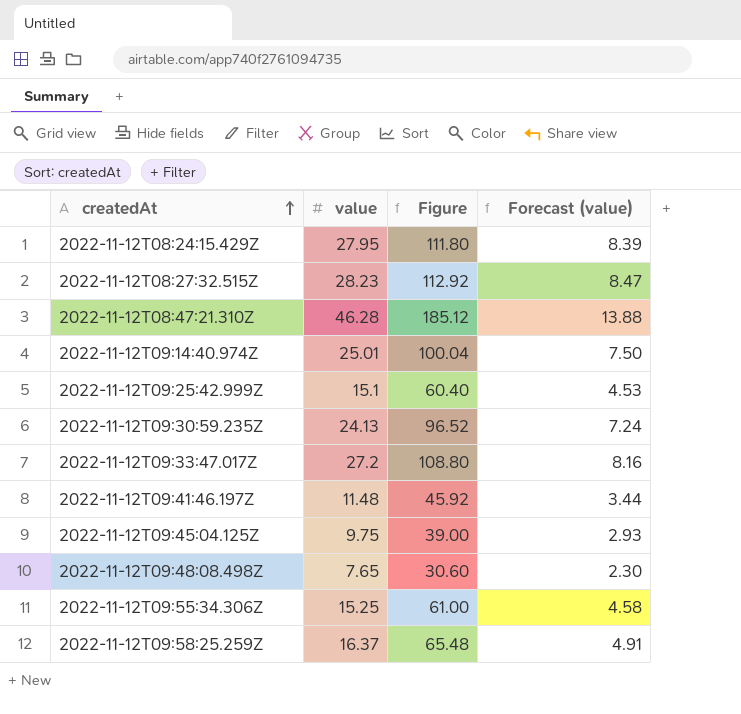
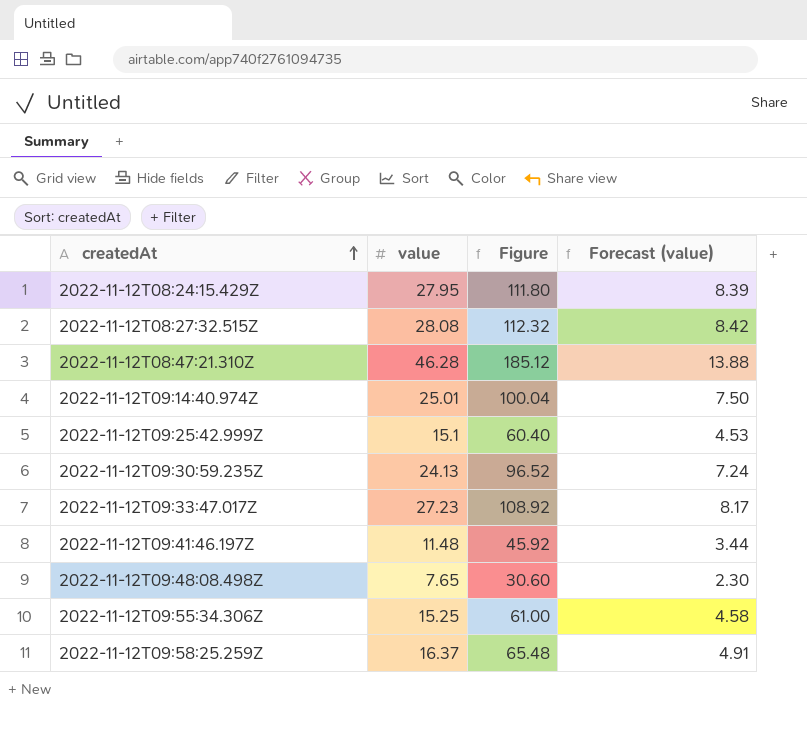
row 2022-11-12T09:45:04.125Z: 9.75 | 39.00 | 2.93 -> none
2022-11-12T08:27:32.515Z | value: 28.23 -> 28.08
2022-11-12T08:27:32.515Z | Figure: 112.92 -> 112.32
2022-11-12T08:27:32.515Z | Forecast (value): 8.47 -> 8.42
2022-11-12T09:33:47.017Z | value: 27.2 -> 27.23
2022-11-12T09:33:47.017Z | Figure: 108.80 -> 108.92
2022-11-12T09:33:47.017Z | Forecast (value): 8.16 -> 8.17

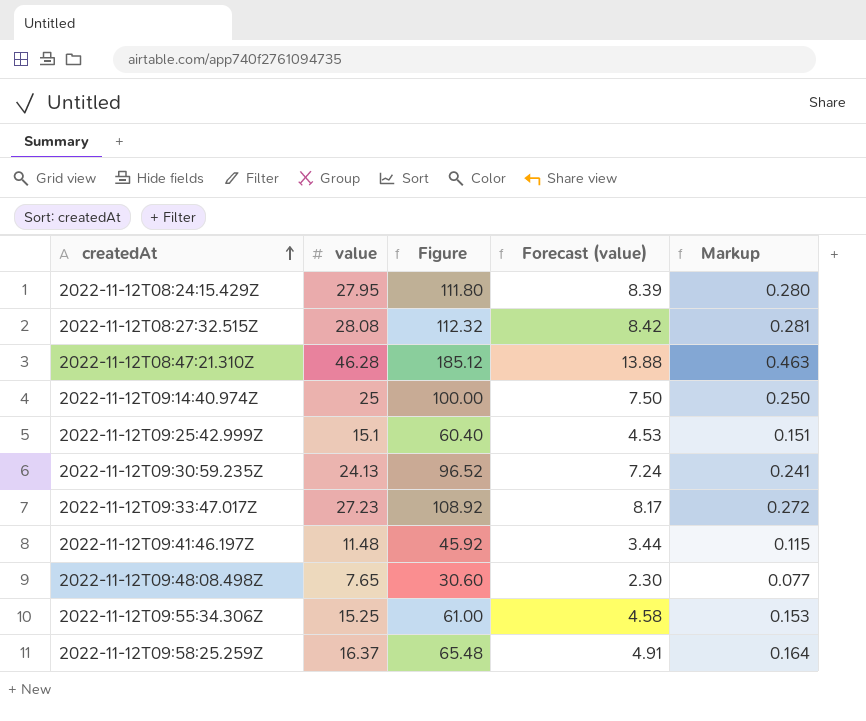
column Markup | formula: none -> [value] * 0.01
2022-11-12T09:14:40.974Z | value: 25.01 -> 25
2022-11-12T09:14:40.974Z | Figure: 100.04 -> 100.00

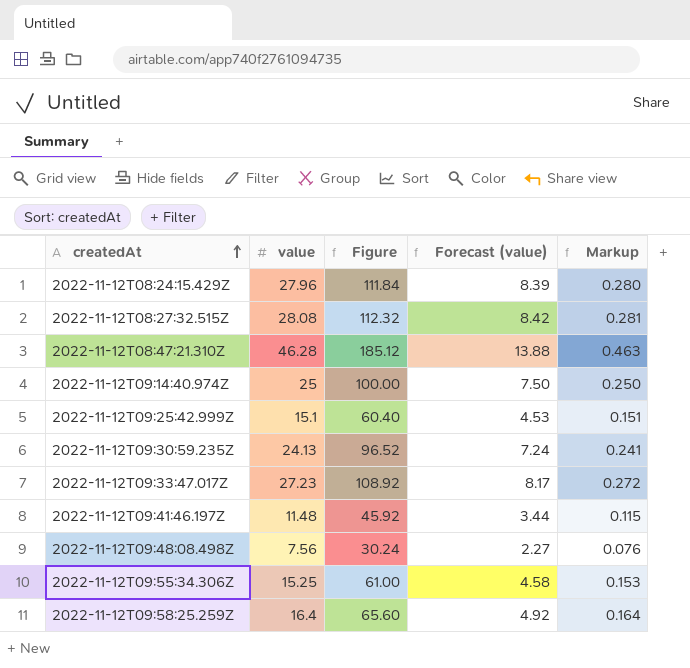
2022-11-12T08:24:15.429Z | value: 27.95 -> 27.96
2022-11-12T08:24:15.429Z | Figure: 111.80 -> 111.84
2022-11-12T09:48:08.498Z | value: 7.65 -> 7.56
2022-11-12T09:48:08.498Z | Figure: 30.60 -> 30.24
2022-11-12T09:48:08.498Z | Forecast (value): 2.30 -> 2.27
2022-11-12T09:48:08.498Z | Markup: 0.077 -> 0.076
2022-11-12T09:58:25.259Z | value: 16.37 -> 16.4
2022-11-12T09:58:25.259Z | Figure: 65.48 -> 65.60
2022-11-12T09:58:25.259Z | Forecast (value): 4.91 -> 4.92

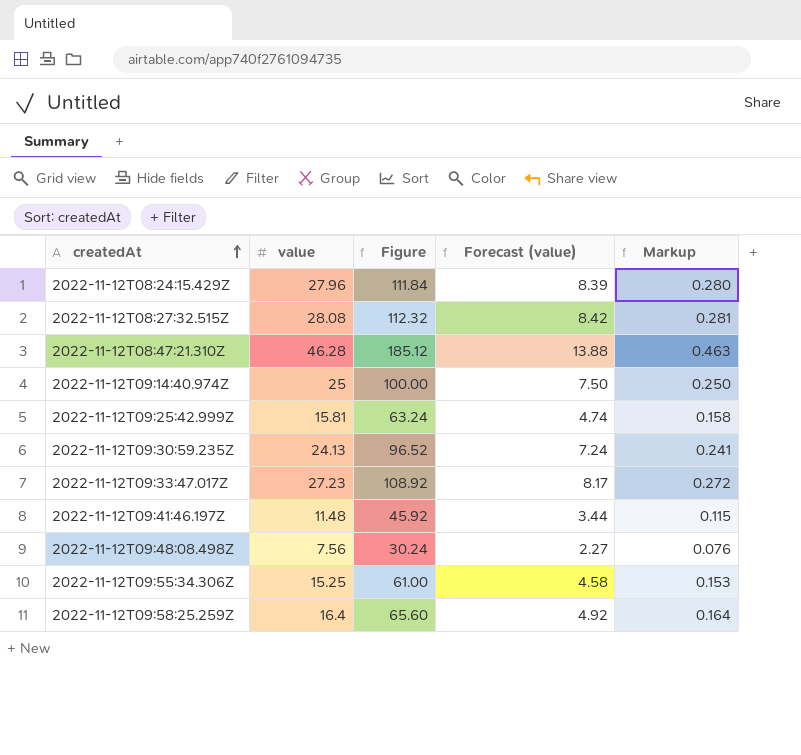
2022-11-12T09:25:42.999Z | value: 15.1 -> 15.81
2022-11-12T09:25:42.999Z | Figure: 60.40 -> 63.24
2022-11-12T09:25:42.999Z | Forecast (value): 4.53 -> 4.74
2022-11-12T09:25:42.999Z | Markup: 0.151 -> 0.158

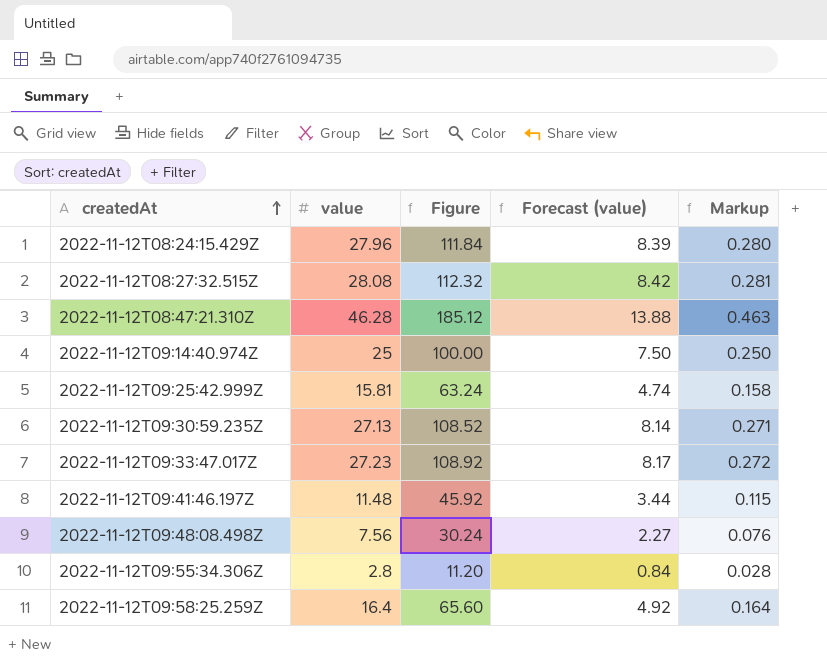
2022-11-12T09:30:59.235Z | value: 24.13 -> 27.13
2022-11-12T09:30:59.235Z | Figure: 96.52 -> 108.52
2022-11-12T09:30:59.235Z | Forecast (value): 7.24 -> 8.14
2022-11-12T09:30:59.235Z | Markup: 0.241 -> 0.271
2022-11-12T09:55:34.306Z | value: 15.25 -> 2.8
2022-11-12T09:55:34.306Z | Figure: 61.00 -> 11.20
2022-11-12T09:55:34.306Z | Forecast (value): 4.58 -> 0.84
2022-11-12T09:55:34.306Z | Markup: 0.153 -> 0.028

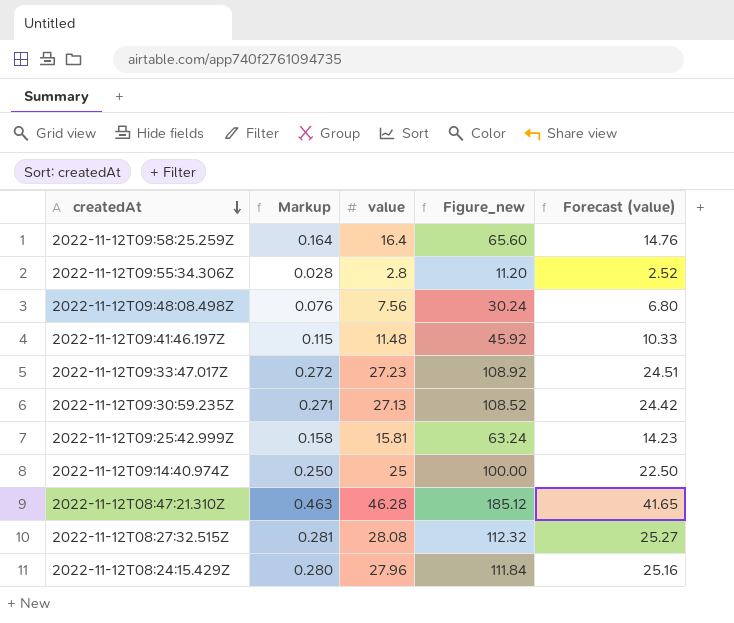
row order: createdAt ascending -> createdAt descending
column Markup | position: 5 -> 2
column name: Figure -> Figure_new
column Forecast (value) | formula: [value] * 0.3 -> [value] * 0.9

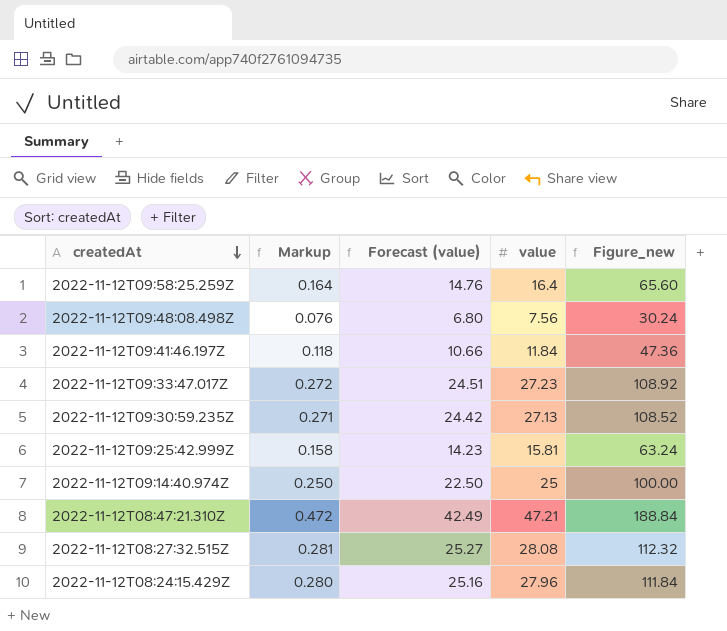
column Forecast (value) | position: 5 -> 3
row 2022-11-12T09:55:34.306Z: 0.028 | 2.8 | 11.20 | 2.52 -> none
2022-11-12T09:41:46.197Z | Markup: 0.115 -> 0.118
2022-11-12T09:41:46.197Z | Forecast (value): 10.33 -> 10.66
2022-11-12T09:41:46.197Z | value: 11.48 -> 11.84
2022-11-12T09:41:46.197Z | Figure_new: 45.92 -> 47.36
2022-11-12T08:47:21.310Z | Markup: 0.463 -> 0.472
2022-11-12T08:47:21.310Z | Forecast (value): 41.65 -> 42.49
2022-11-12T08:47:21.310Z | value: 46.28 -> 47.21
2022-11-12T08:47:21.310Z | Figure_new: 185.12 -> 188.84

